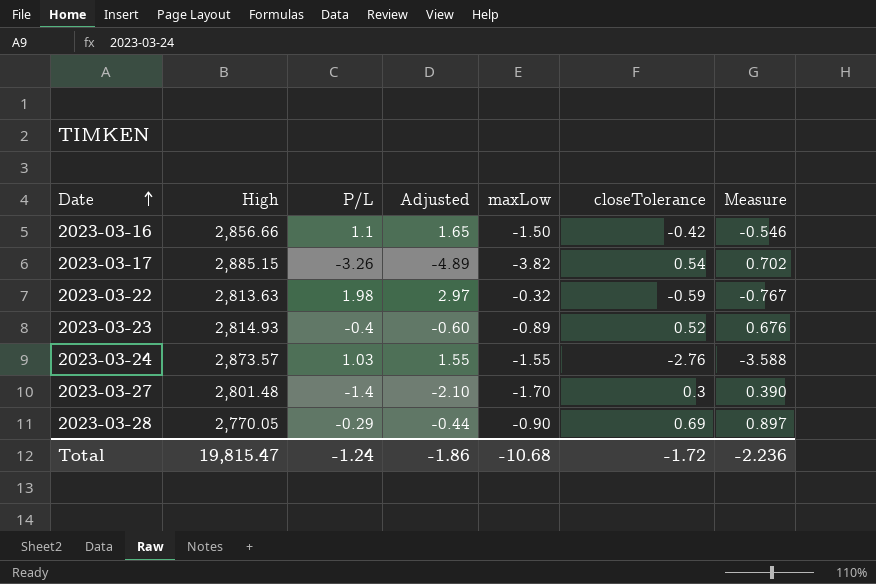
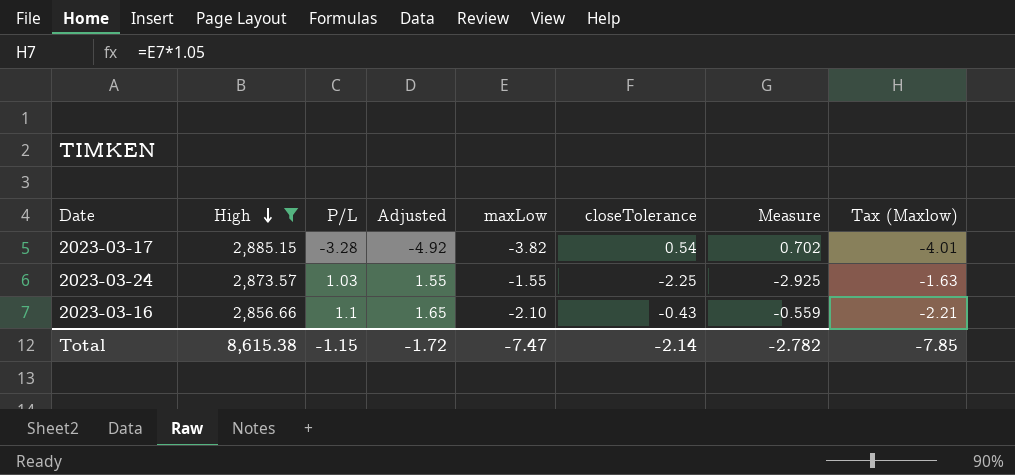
filter: none -> High >= 2,856.66
row order: Date ascending -> High descending
column Tax (Maxlow) | formula: none -> [maxLow] * 1.05
2023-03-17 | P/L: -3.26 -> -3.28
2023-03-17 | Adjusted: -4.89 -> -4.92
2023-03-24 | closeTolerance: -2.76 -> -2.25
2023-03-24 | Measure: -3.588 -> -2.925
2023-03-16 | maxLow: -1.50 -> -2.10
2023-03-16 | closeTolerance: -0.42 -> -0.43
2023-03-16 | Measure: -0.546 -> -0.559
Total | High: 19,815.47 -> 8,615.38
Total | P/L: -1.24 -> -1.15
Total | Adjusted: -1.86 -> -1.72
Total | maxLow: -10.68 -> -7.47
Total | closeTolerance: -1.72 -> -2.14
Total | Measure: -2.236 -> -2.782

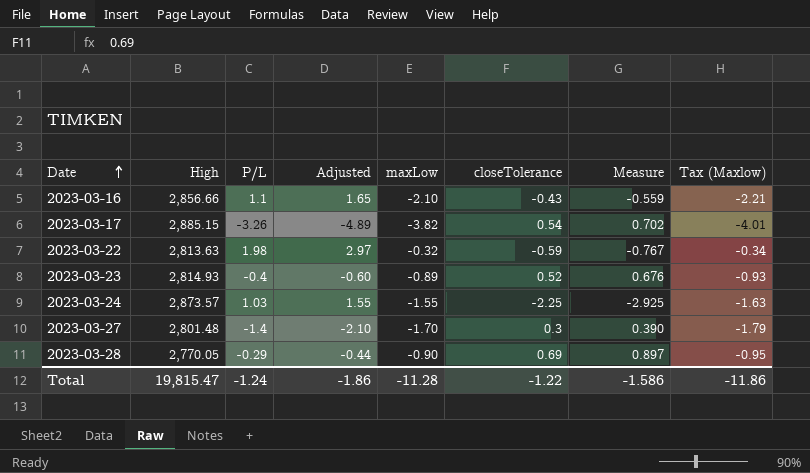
filter: High >= 2,856.66 -> none
row order: High descending -> Date ascending
2023-03-17 | P/L: -3.28 -> -3.26
2023-03-17 | Adjusted: -4.92 -> -4.89
Total | High: 8,615.38 -> 19,815.47
Total | P/L: -1.15 -> -1.24
Total | Adjusted: -1.72 -> -1.86
Total | maxLow: -7.47 -> -11.28
Total | closeTolerance: -2.14 -> -1.22
Total | Measure: -2.782 -> -1.586
Total | Tax (Maxlow): -7.85 -> -11.86

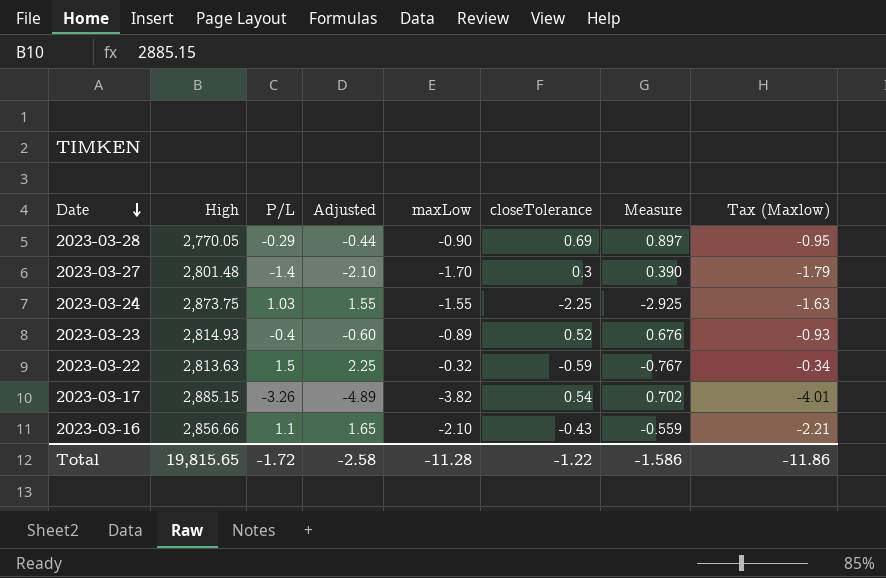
row order: Date ascending -> Date descending
2023-03-24 | High: 2,873.57 -> 2,873.75
2023-03-22 | P/L: 1.98 -> 1.5
2023-03-22 | Adjusted: 2.97 -> 2.25
Total | High: 19,815.47 -> 19,815.65
Total | P/L: -1.24 -> -1.72
Total | Adjusted: -1.86 -> -2.58

